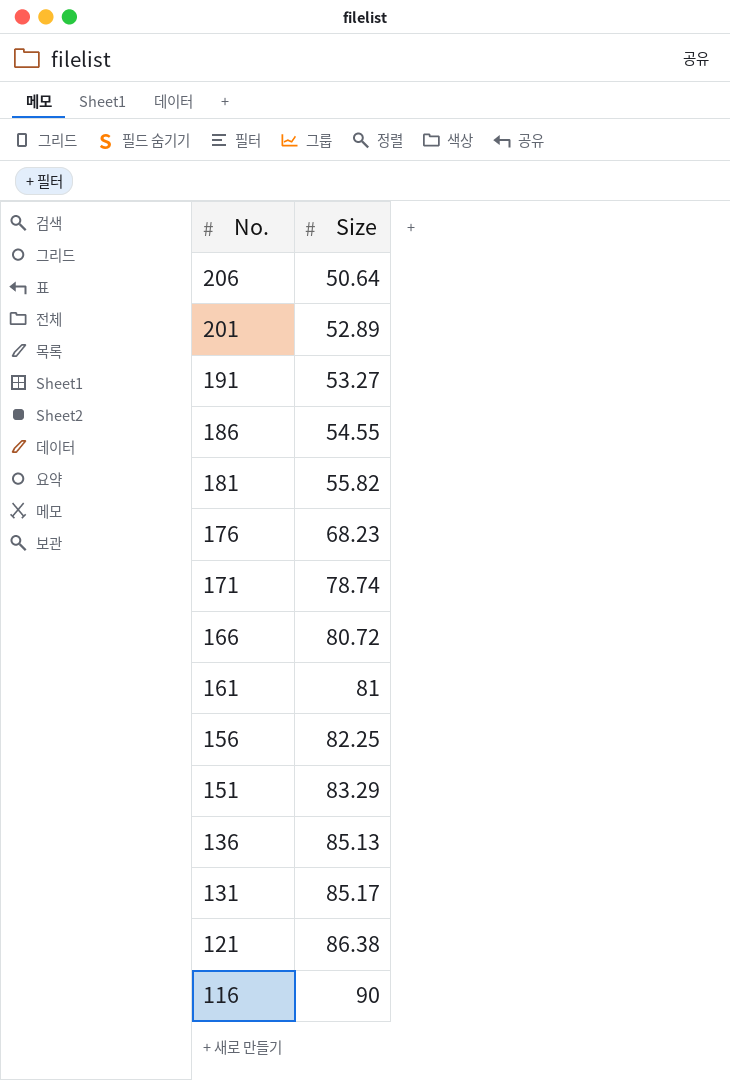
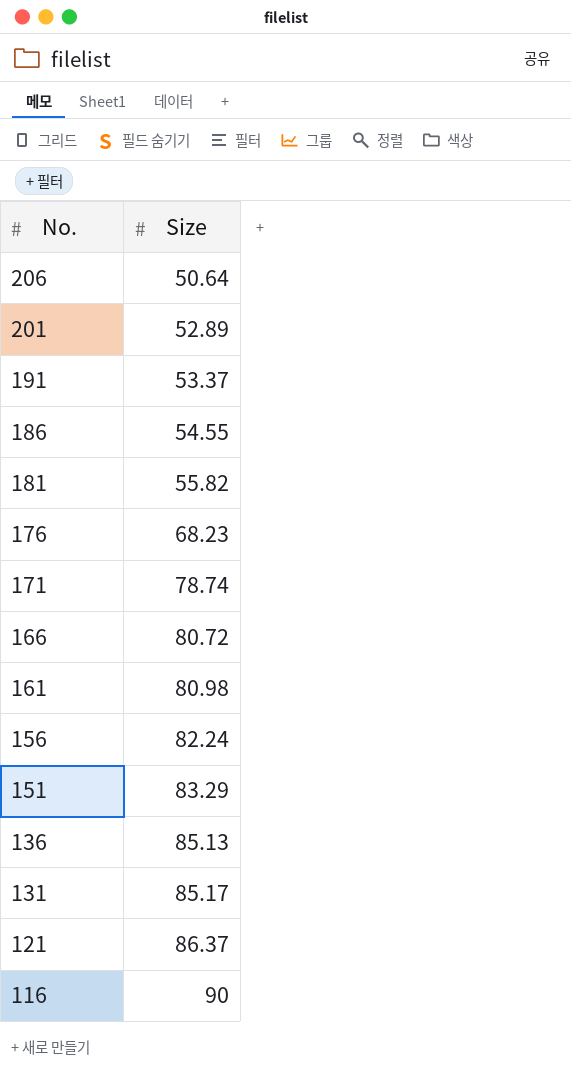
191 | Size: 53.27 -> 53.37
161 | Size: 81 -> 80.98
156 | Size: 82.25 -> 82.24
121 | Size: 86.38 -> 86.37

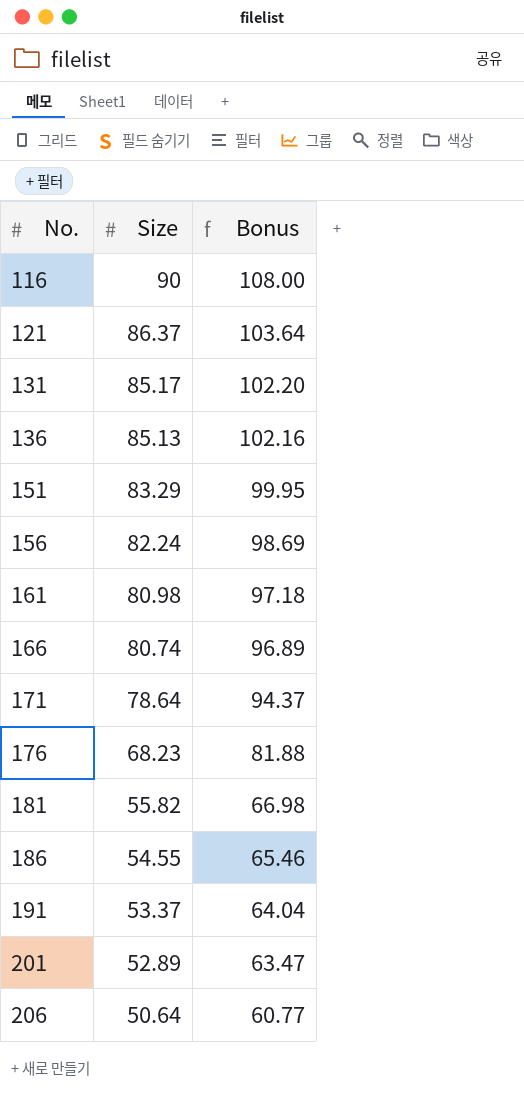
row order: No. descending -> No. ascending
column Bonus | formula: none -> [Size] * 1.2
166 | Size: 80.72 -> 80.74
171 | Size: 78.74 -> 78.64

